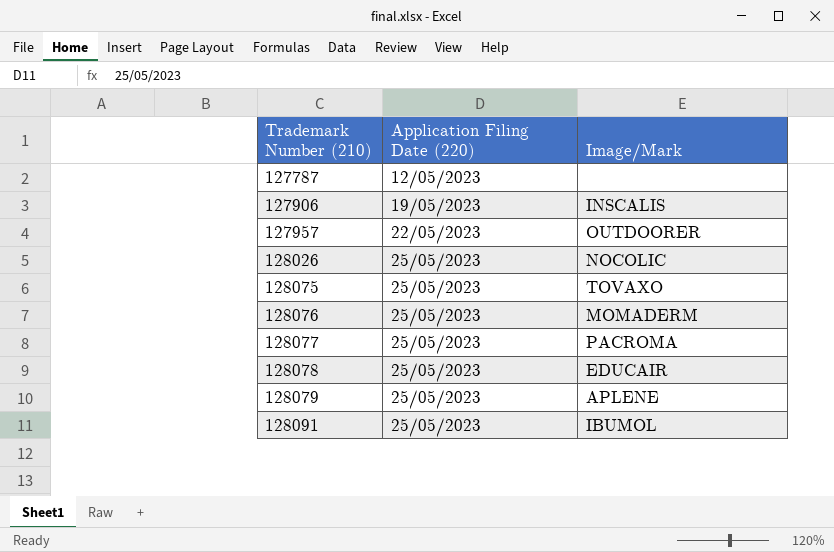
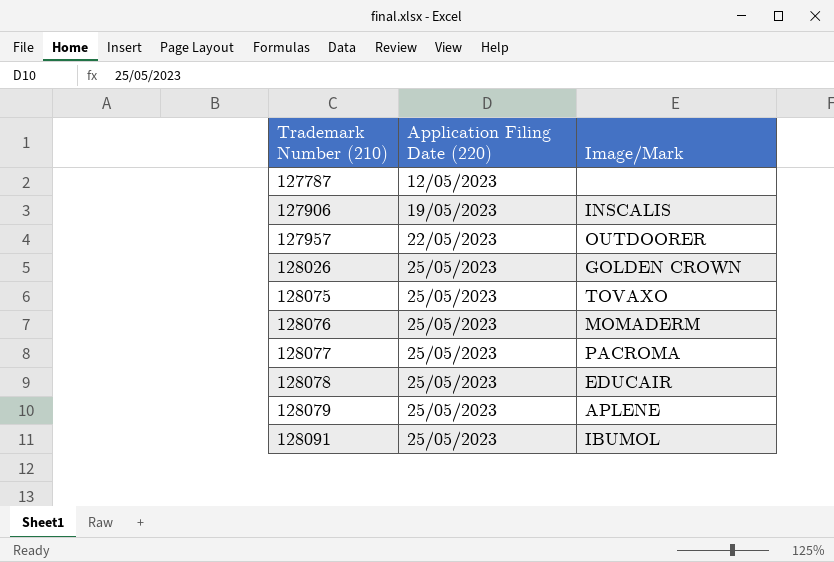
128026 | Image/Mark: NOCOLIC -> GOLDEN CROWN

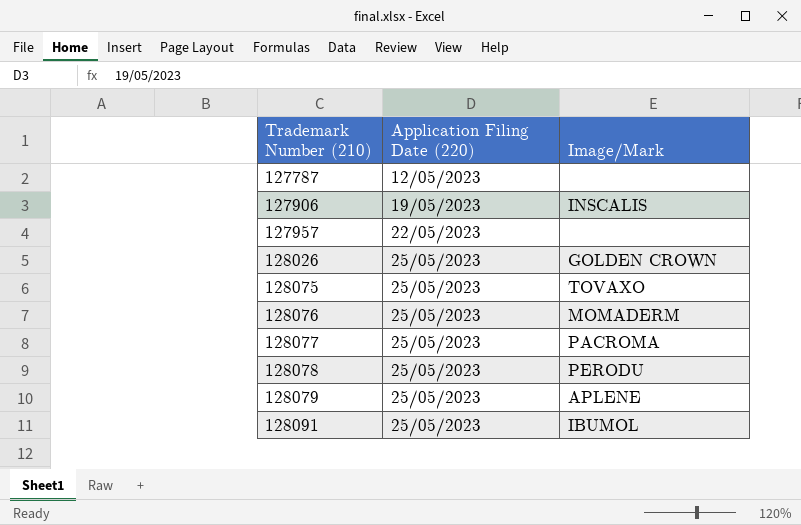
127957 | Image/Mark: OUTDOORER -> none
128078 | Image/Mark: EDUCAIR -> PERODU

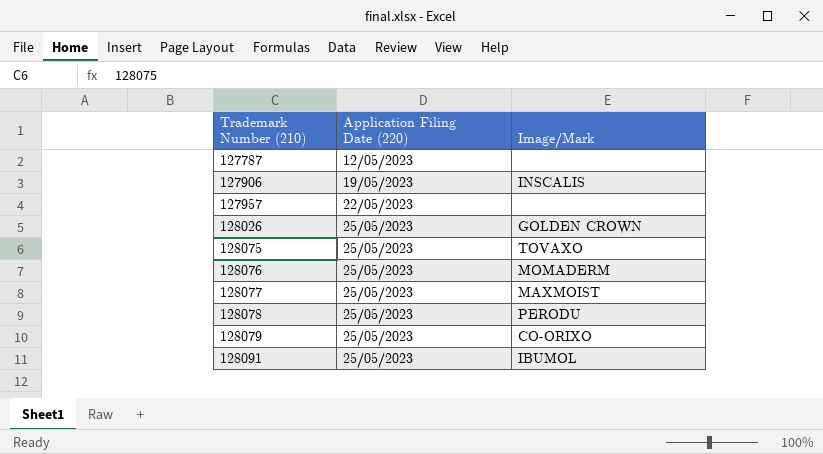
128077 | Image/Mark: PACROMA -> MAXMOIST
128079 | Image/Mark: APLENE -> CO-ORIXO

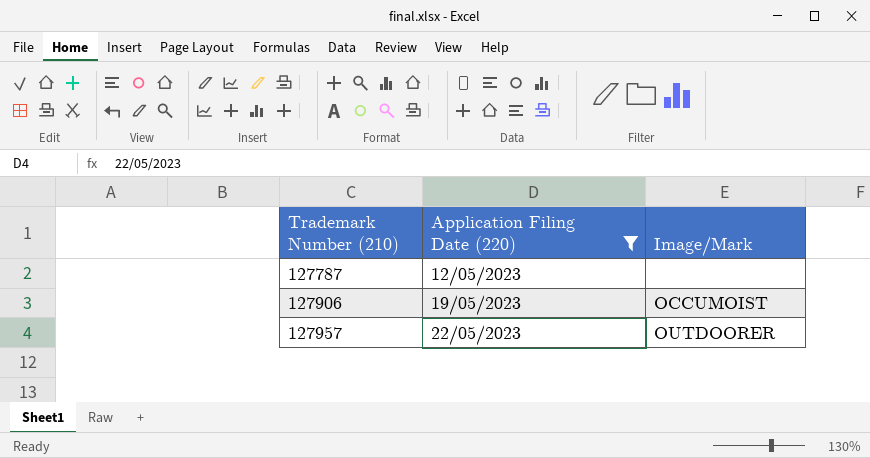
filter: none -> Application Filing Date (220) != 25/05/2023
127906 | Image/Mark: INSCALIS -> OCCUMOIST
127957 | Image/Mark: none -> OUTDOORER

